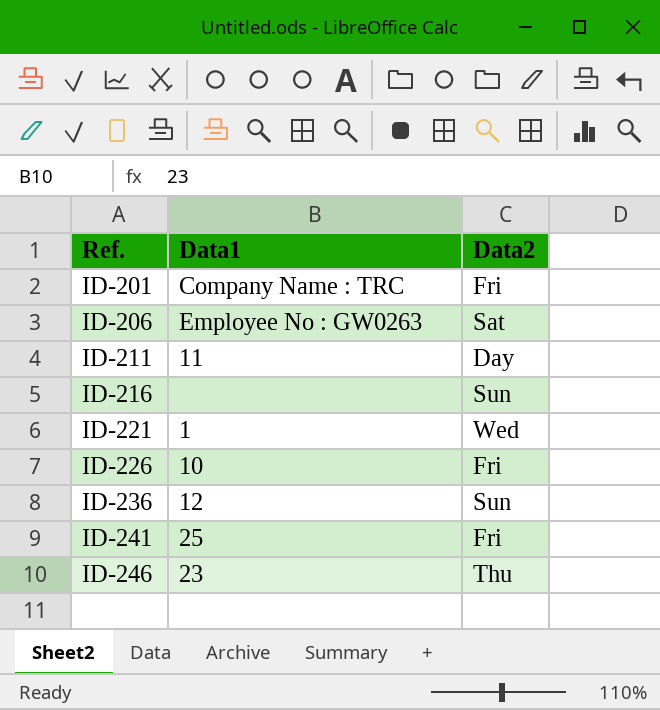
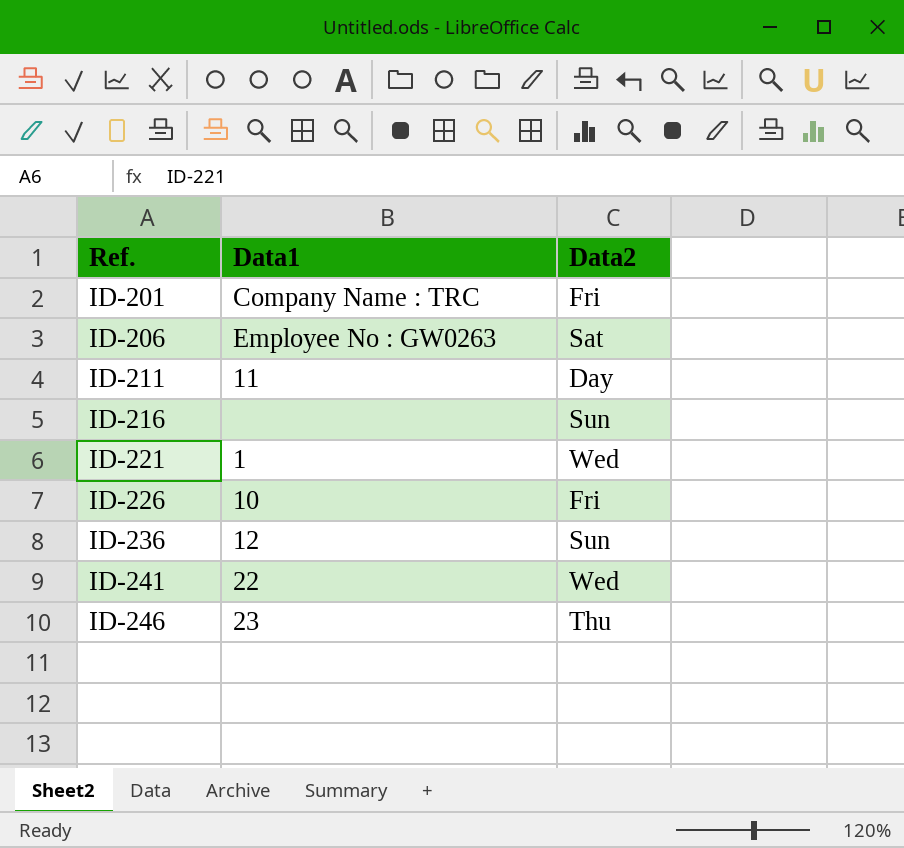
ID-241 | Data1: 25 -> 22
ID-241 | Data2: Fri -> Wed

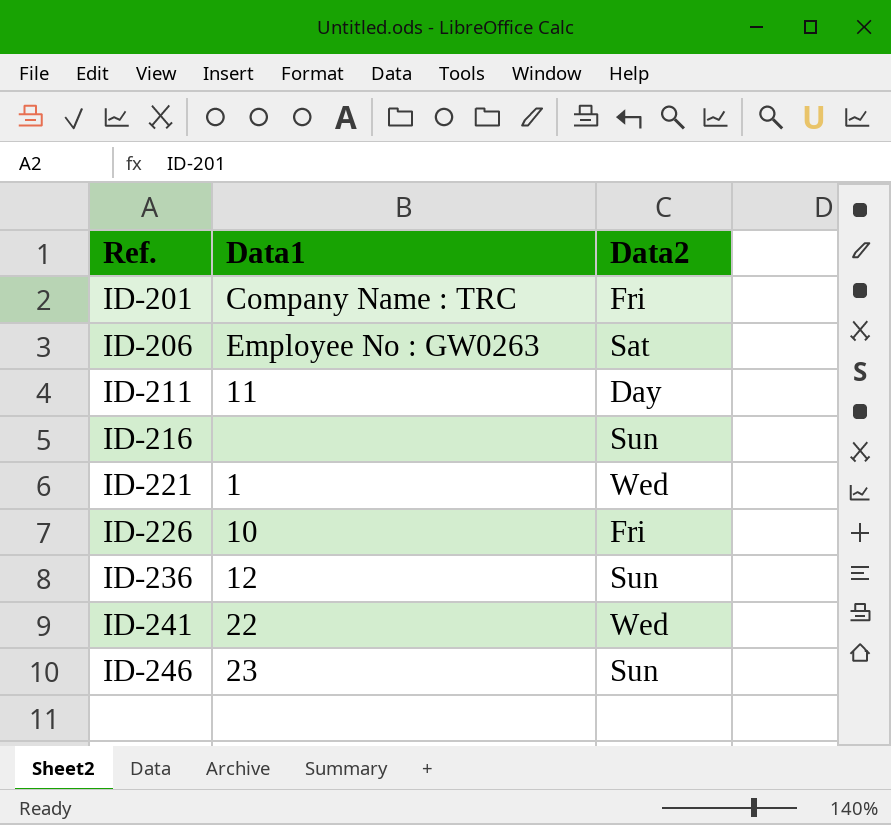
ID-246 | Data2: Thu -> Sun

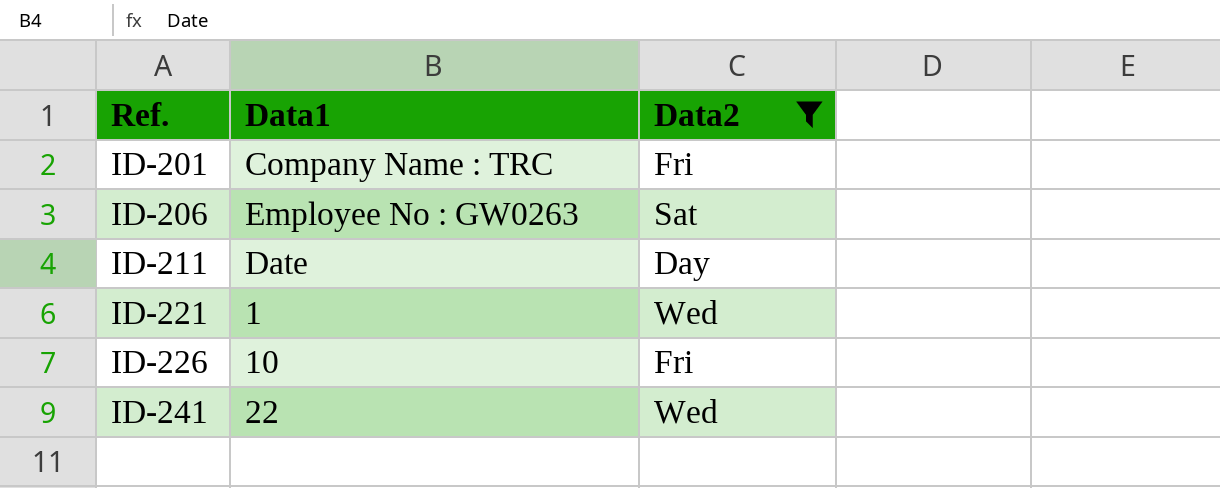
filter: none -> Data2 != Sun
ID-211 | Data1: 11 -> Date

